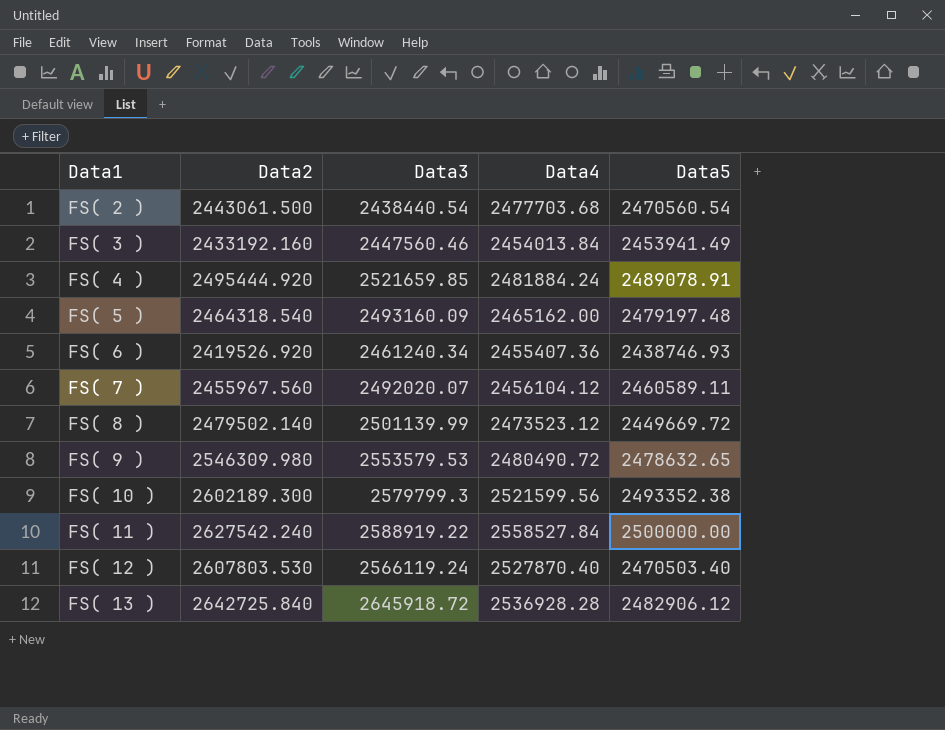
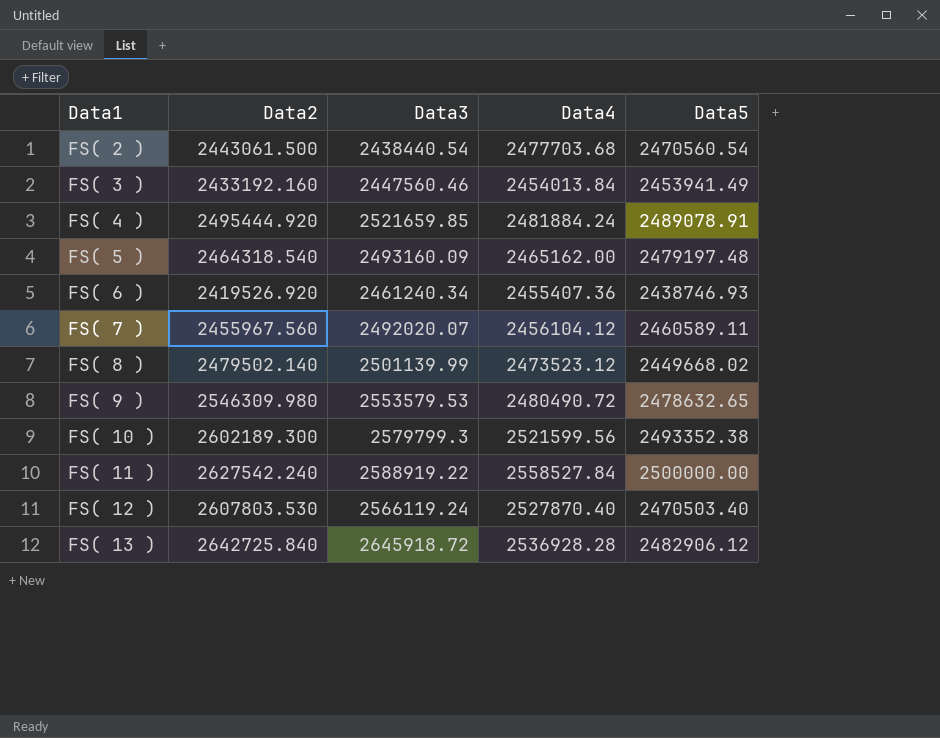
FS( 8 ) | Data5: 2449669.72 -> 2449668.02

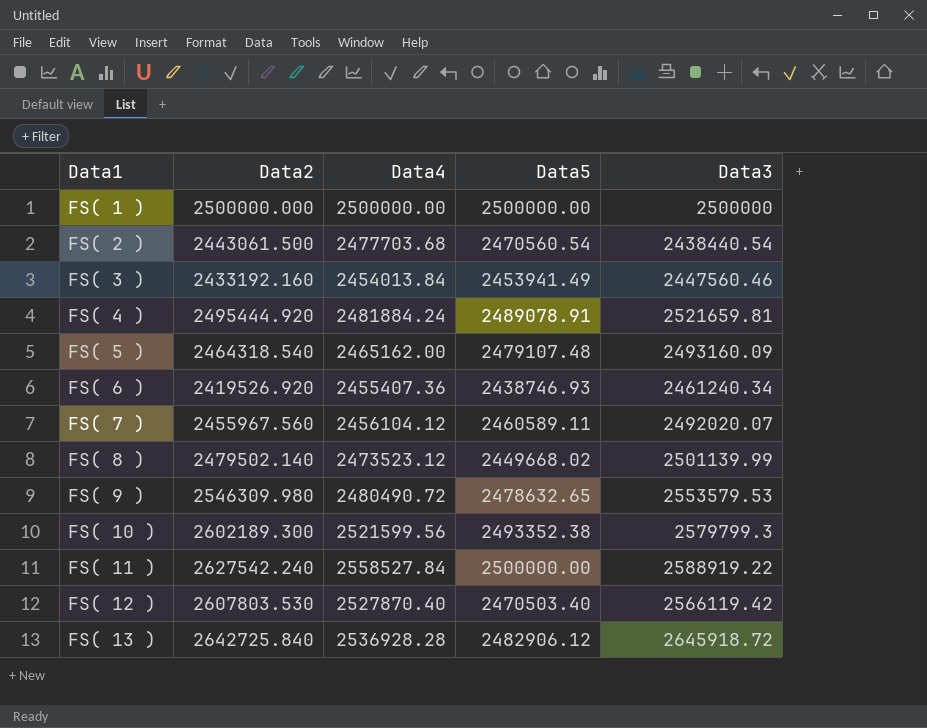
column Data3 | position: 3 -> 5
row FS( 1 ): none -> 2500000.000 | 2500000.00 | 2500000.00 | 2500000
FS( 4 ) | Data3: 2521659.85 -> 2521659.81
FS( 5 ) | Data5: 2479197.48 -> 2479107.48
FS( 12 ) | Data3: 2566119.24 -> 2566119.42

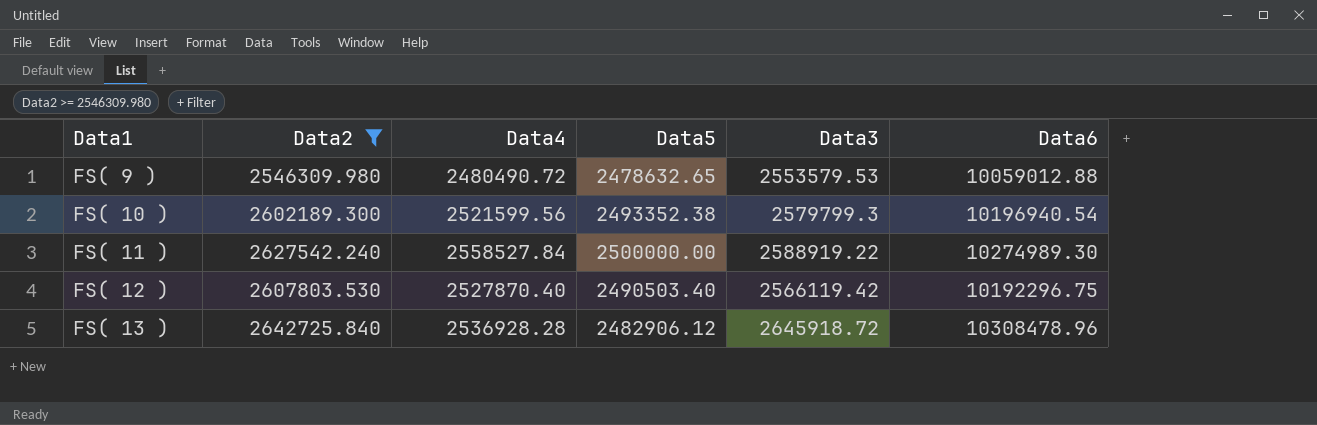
filter: none -> Data2 >= 2546309.980
column Data6 | formula: none -> [Data2] + [Data4] + [Data5] + [Data3]
FS( 12 ) | Data5: 2470503.40 -> 2490503.40

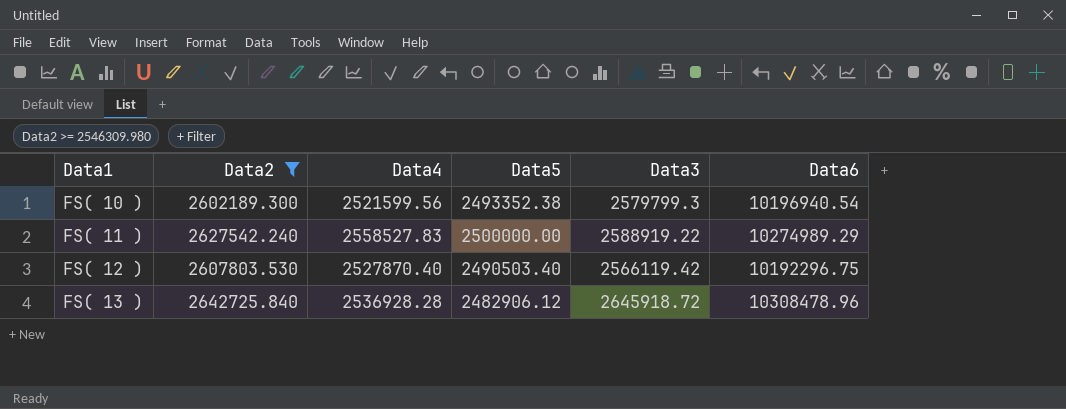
row FS( 9 ): 2546309.980 | 2480490.72 | 2478632.65 | 2553579.53 | 10059012.88 -> none
FS( 11 ) | Data4: 2558527.84 -> 2558527.83
FS( 11 ) | Data6: 10274989.30 -> 10274989.29

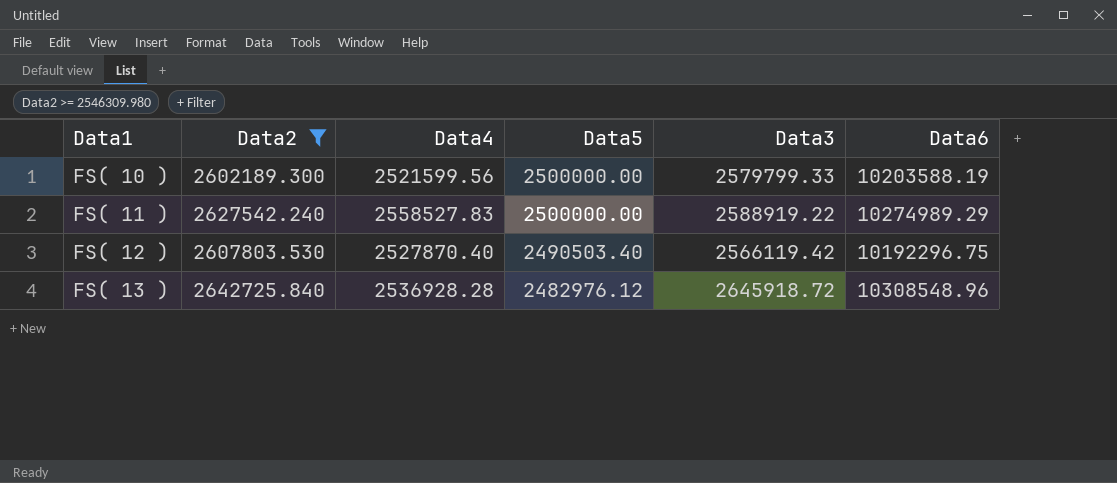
FS( 10 ) | Data5: 2493352.38 -> 2500000.00
FS( 10 ) | Data3: 2579799.3 -> 2579799.33
FS( 10 ) | Data6: 10196940.54 -> 10203588.19
FS( 13 ) | Data5: 2482906.12 -> 2482976.12
FS( 13 ) | Data6: 10308478.96 -> 10308548.96

